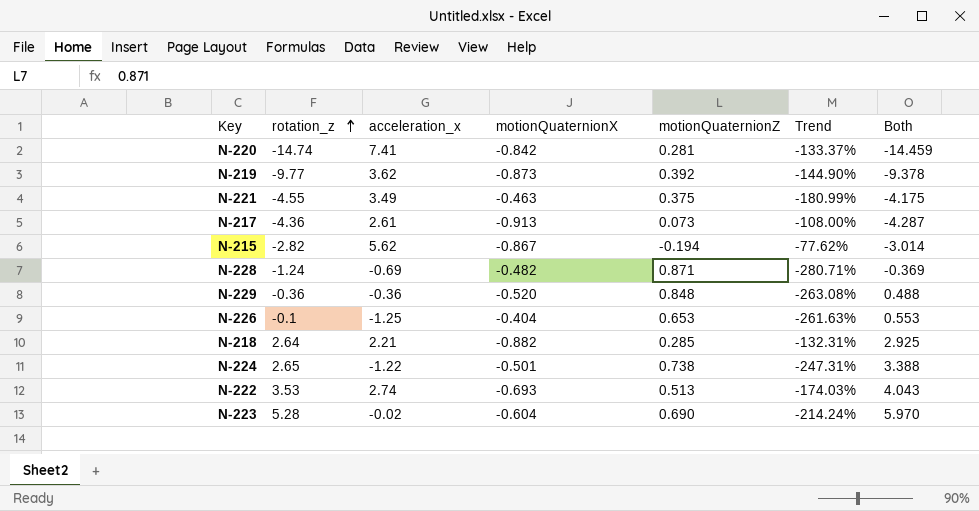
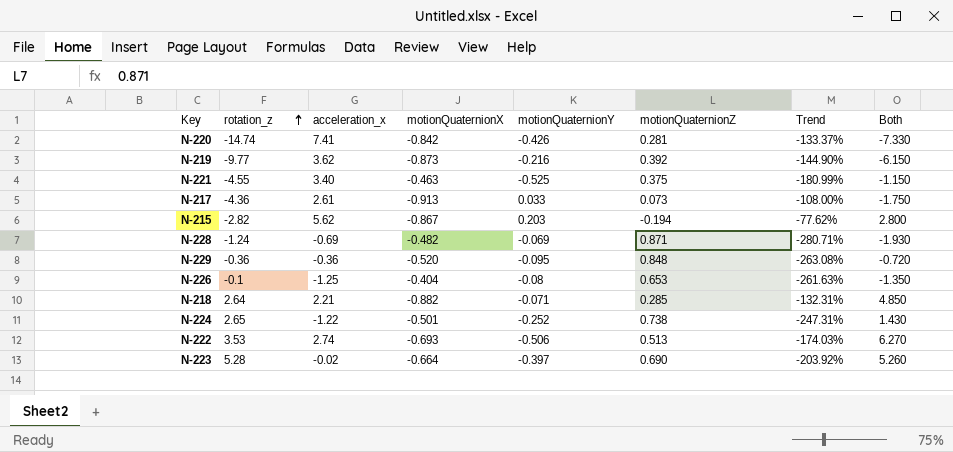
column motionQuaternionY | position: none -> 5
column Both | formula: [rotation_z] + [motionQuaternionZ] -> [rotation_z] + [acceleration_x]
N-221 | acceleration_x: 3.49 -> 3.40
N-223 | motionQuaternionX: -0.604 -> -0.664
N-223 | Trend: -214.24% -> -203.92%

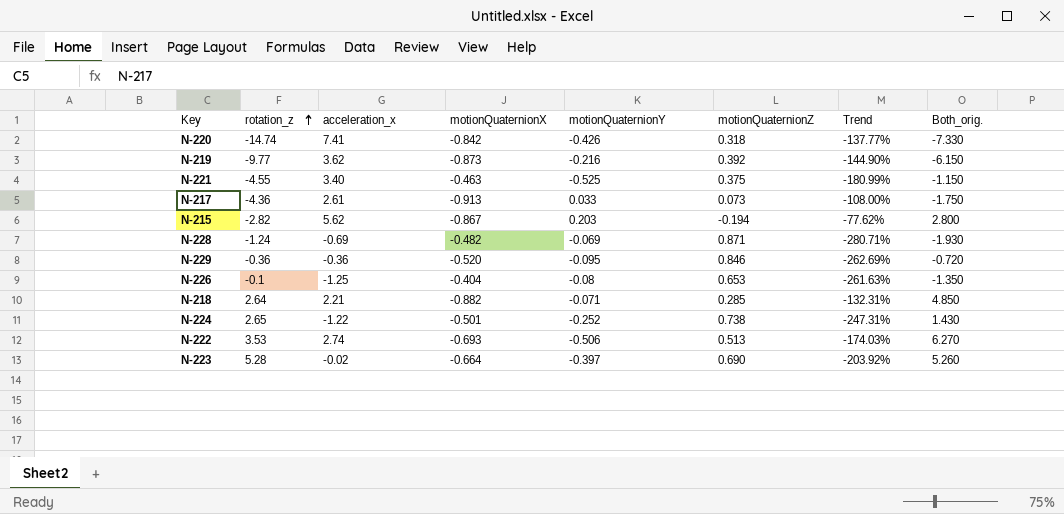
column name: Both -> Both_orig.
N-220 | motionQuaternionZ: 0.281 -> 0.318
N-220 | Trend: -133.37% -> -137.77%
N-229 | motionQuaternionZ: 0.848 -> 0.846
N-229 | Trend: -263.08% -> -262.69%

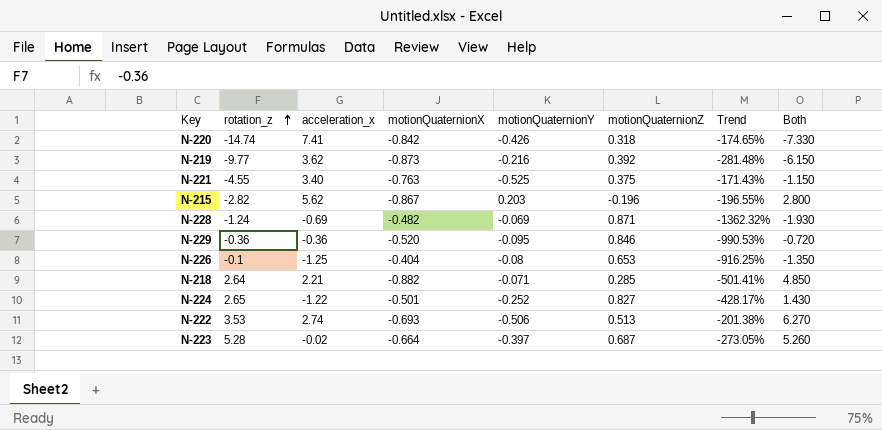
column Trend | formula: ([motionQuaternionZ] - [motionQuaternionX]) / [motionQuaternionX] -> ([motionQuaternionZ] - [motionQuaternionY]) / [motionQuaternionY]
column name: Both_orig. -> Both
row N-217: -4.36 | 2.61 | -0.913 | 0.033 | 0.073 | -108.00% | -1.750 -> none
N-221 | motionQuaternionX: -0.463 -> -0.763
N-215 | motionQuaternionZ: -0.194 -> -0.196
N-224 | motionQuaternionZ: 0.738 -> 0.827
N-223 | motionQuaternionZ: 0.690 -> 0.687

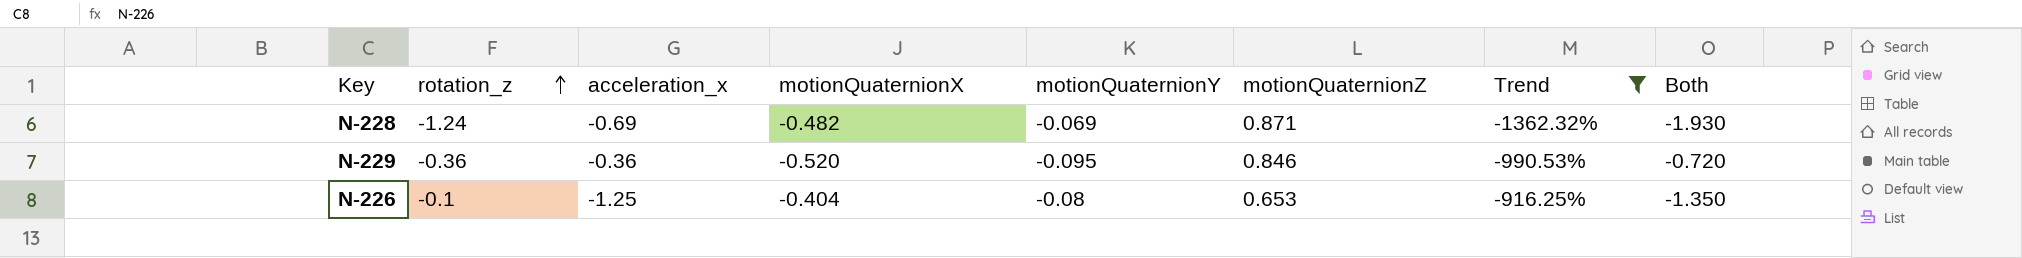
filter: none -> Trend <= -916.25%

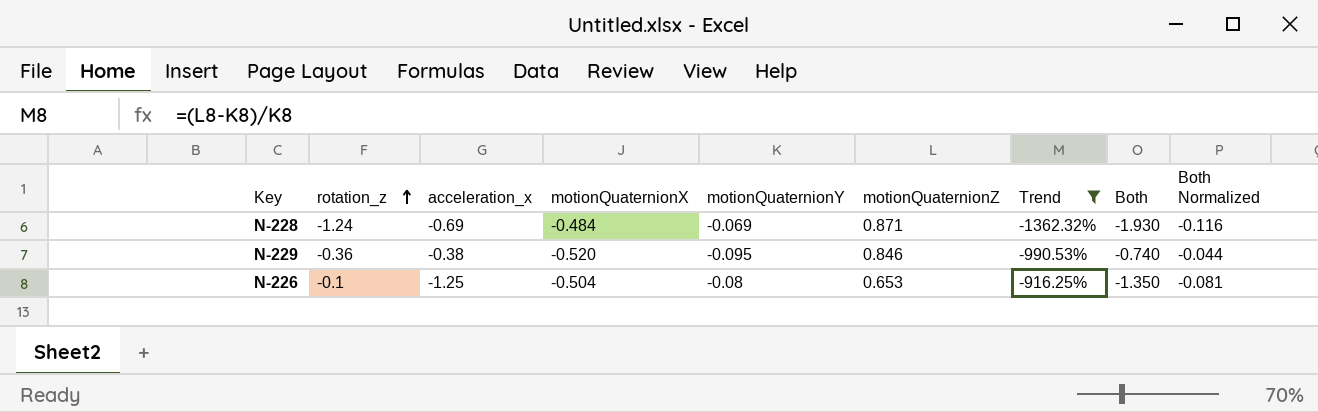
column Both Normalized | formula: none -> [Both] * 0.06
N-228 | motionQuaternionX: -0.482 -> -0.484
N-229 | acceleration_x: -0.36 -> -0.38
N-229 | Both: -0.720 -> -0.740
N-226 | motionQuaternionX: -0.404 -> -0.504

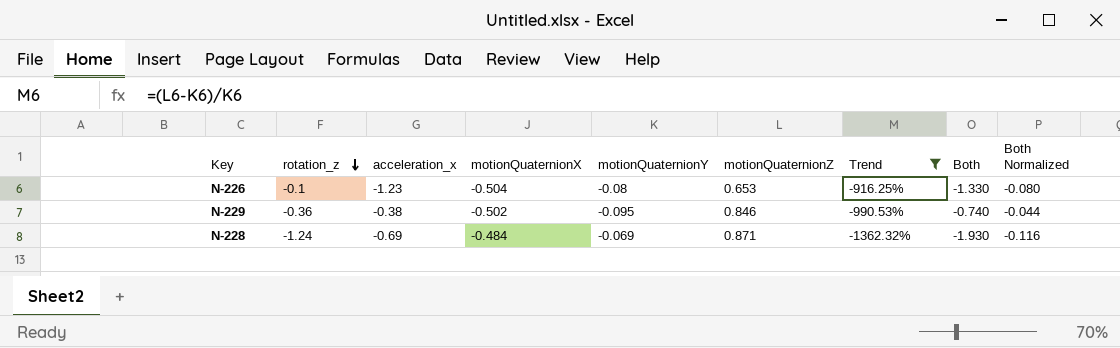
row order: rotation_z ascending -> rotation_z descending
N-226 | acceleration_x: -1.25 -> -1.23
N-226 | Both: -1.350 -> -1.330
N-226 | Both Normalized: -0.081 -> -0.080
N-229 | motionQuaternionX: -0.520 -> -0.502

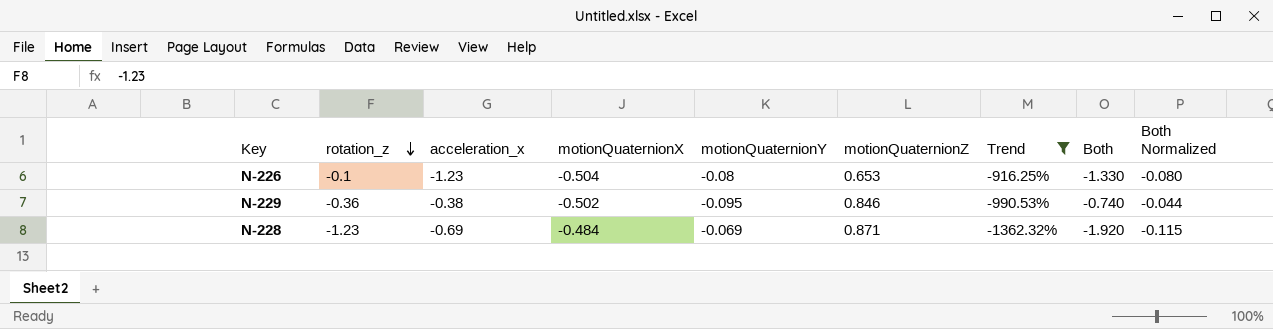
N-228 | rotation_z: -1.24 -> -1.23
N-228 | Both: -1.930 -> -1.920
N-228 | Both Normalized: -0.116 -> -0.115

